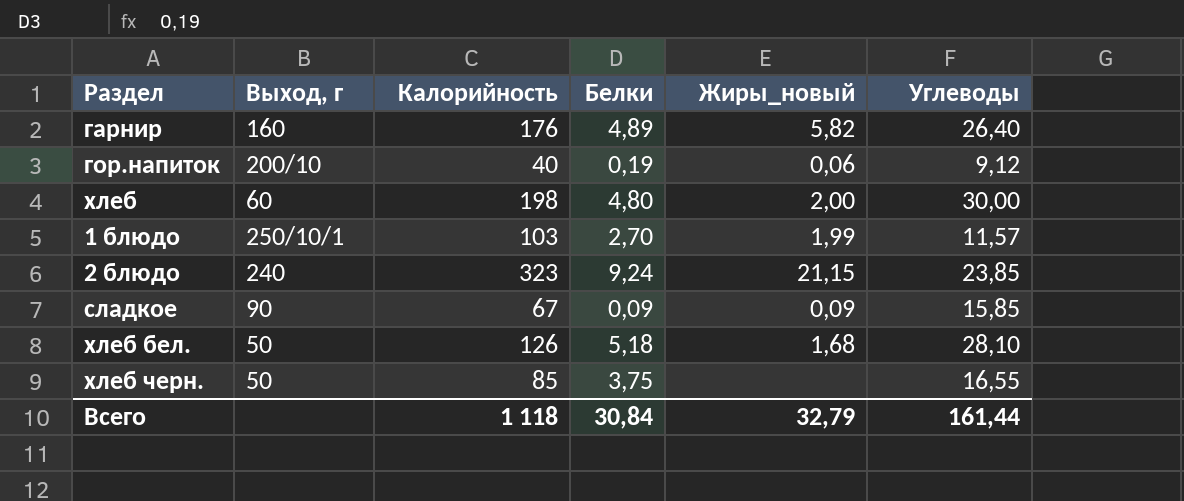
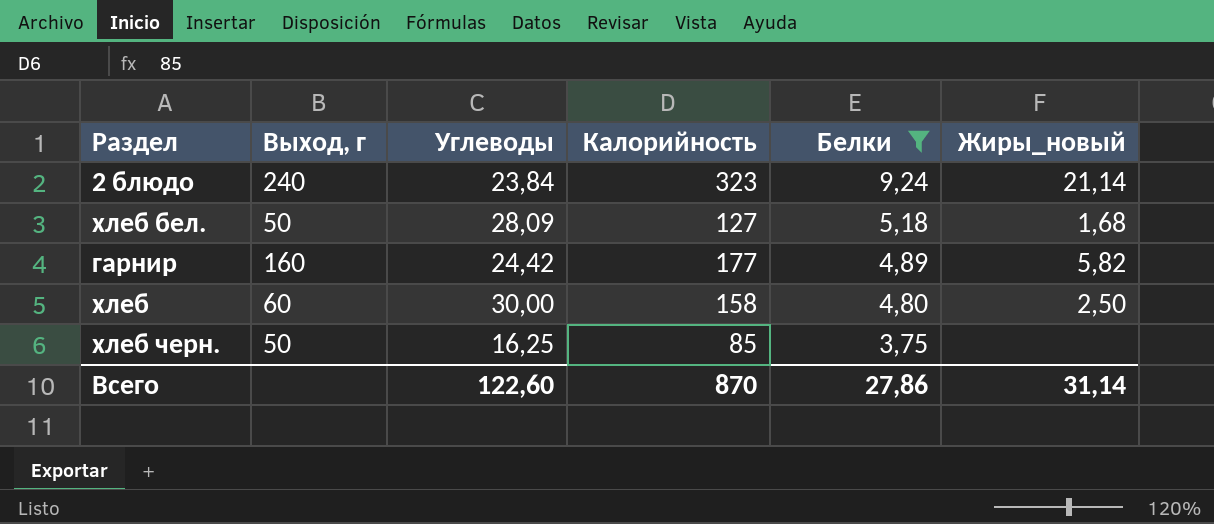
filter: none -> Белки >= 3,75
row order: none -> Белки descending
column Углеводы | position: 6 -> 3
2 блюдо | Углеводы: 23,85 -> 23,84
2 блюдо | Жиры_новый: 21,15 -> 21,14
хлеб бел. | Углеводы: 28,10 -> 28,09
хлеб бел. | Калорийность: 126 -> 127
гарнир | Углеводы: 26,40 -> 24,42
гарнир | Калорийность: 176 -> 177
хлеб | Калорийность: 198 -> 158
хлеб | Жиры_новый: 2,00 -> 2,50
хлеб черн. | Углеводы: 16,55 -> 16,25
Всего | Углеводы: 161,44 -> 122,60
Всего | Калорийность: 1 118 -> 870
Всего | Белки: 30,84 -> 27,86
Всего | Жиры_новый: 32,79 -> 31,14

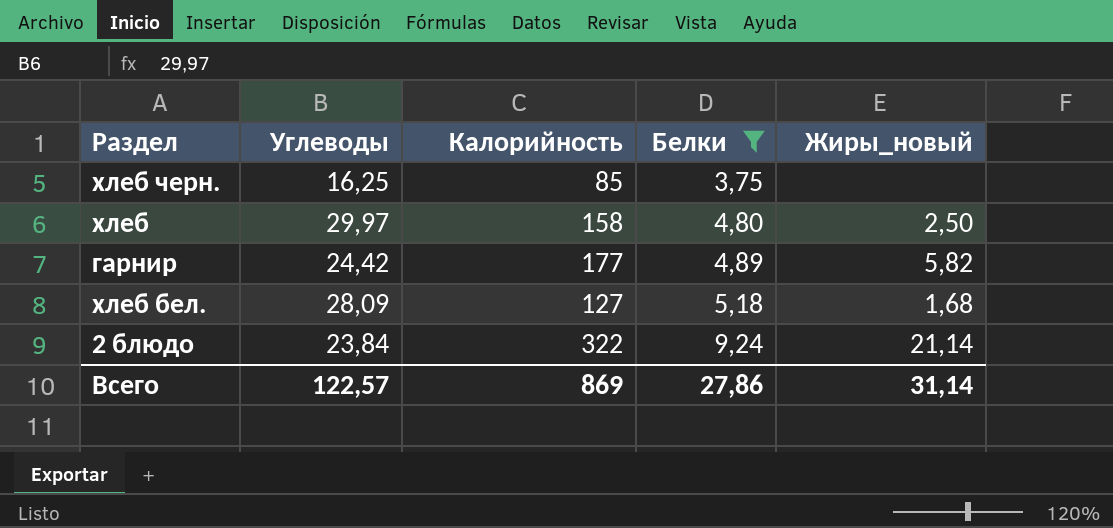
row order: Белки descending -> Белки ascending
column Выход, г | position: 2 -> none
хлеб | Углеводы: 30,00 -> 29,97
2 блюдо | Калорийность: 323 -> 322
Всего | Углеводы: 122,60 -> 122,57
Всего | Калорийность: 870 -> 869

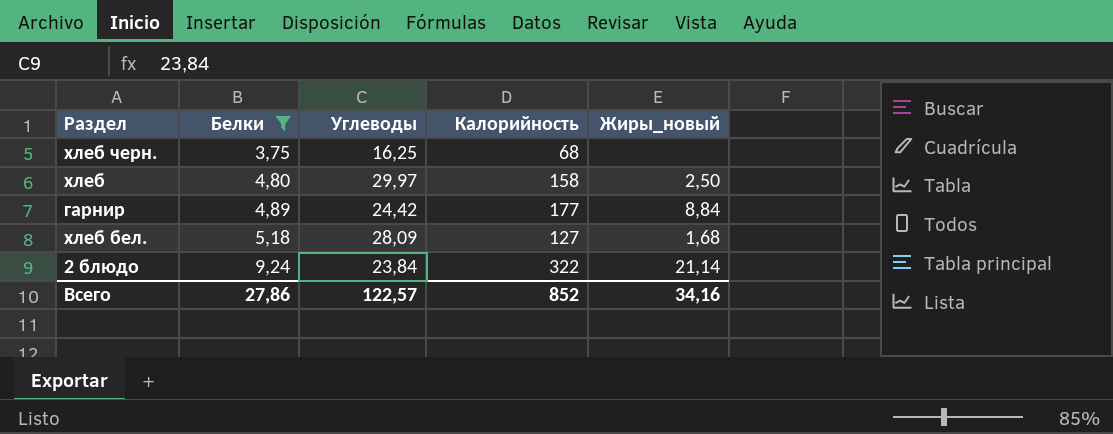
column Белки | position: 4 -> 2
хлеб черн. | Калорийность: 85 -> 68
гарнир | Жиры_новый: 5,82 -> 8,84
Всего | Калорийность: 869 -> 852
Всего | Жиры_новый: 31,14 -> 34,16

